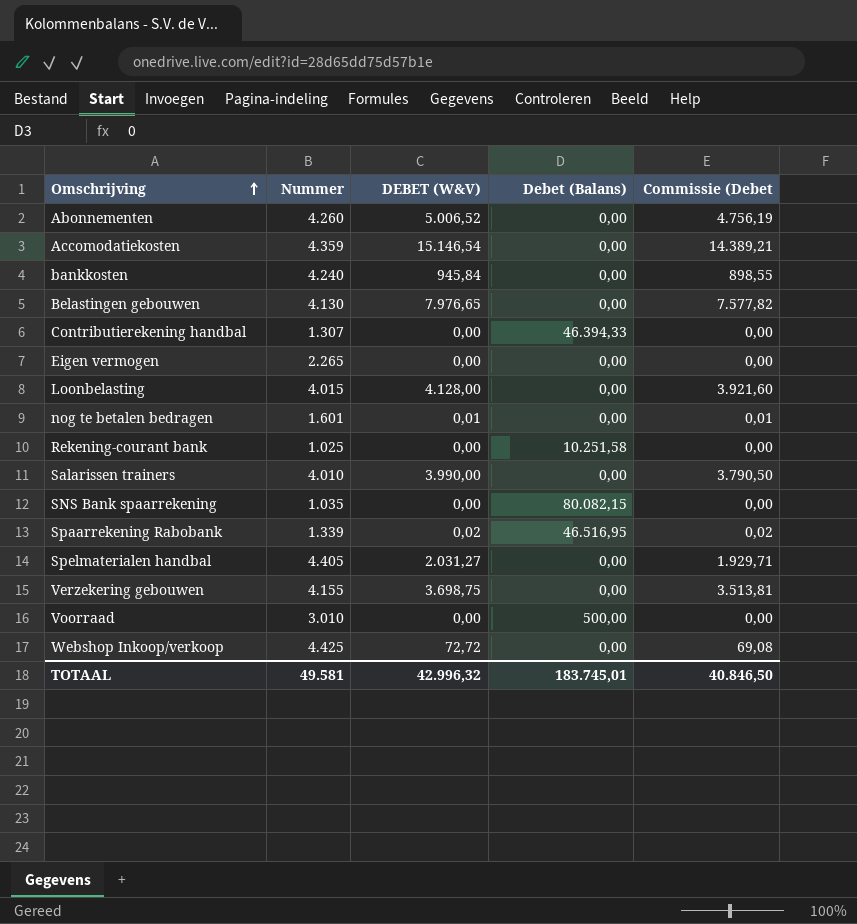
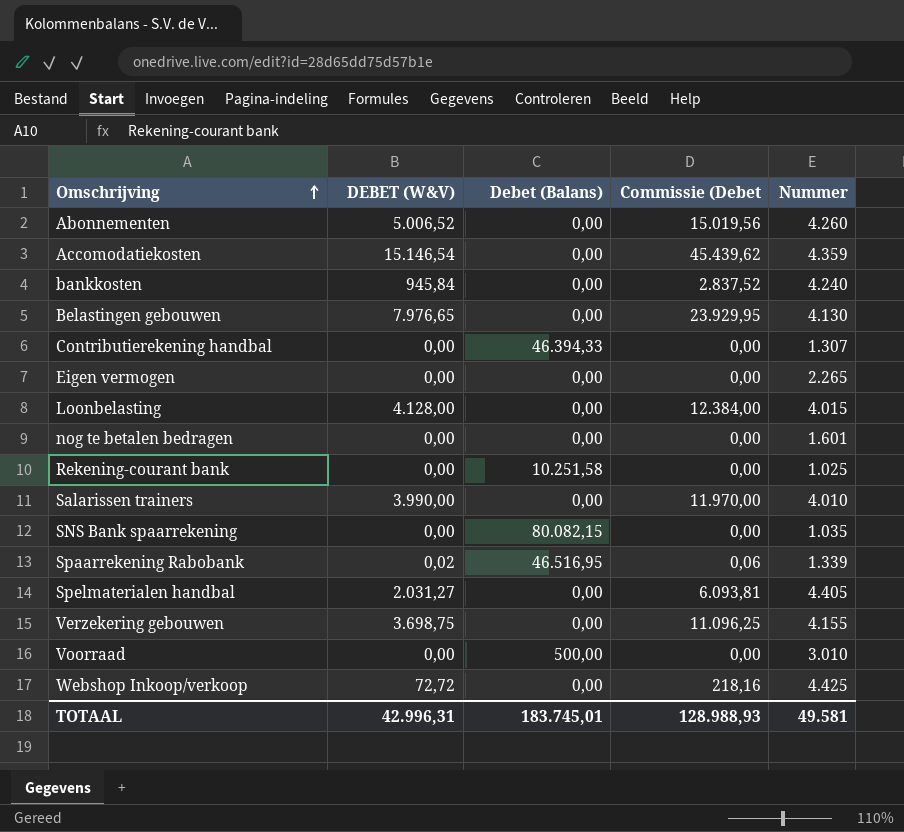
column Commissie (Debet | formula: [DEBET (W&V)] * 0,95 -> [DEBET (W&V)] * 3
column Nummer | position: 2 -> 5
nog te betalen bedragen | DEBET (W&V): 0,01 -> 0,00
TOTAAL | DEBET (W&V): 42.996,32 -> 42.996,31
TOTAAL | Commissie (Debet: 40.846,50 -> 128.988,93

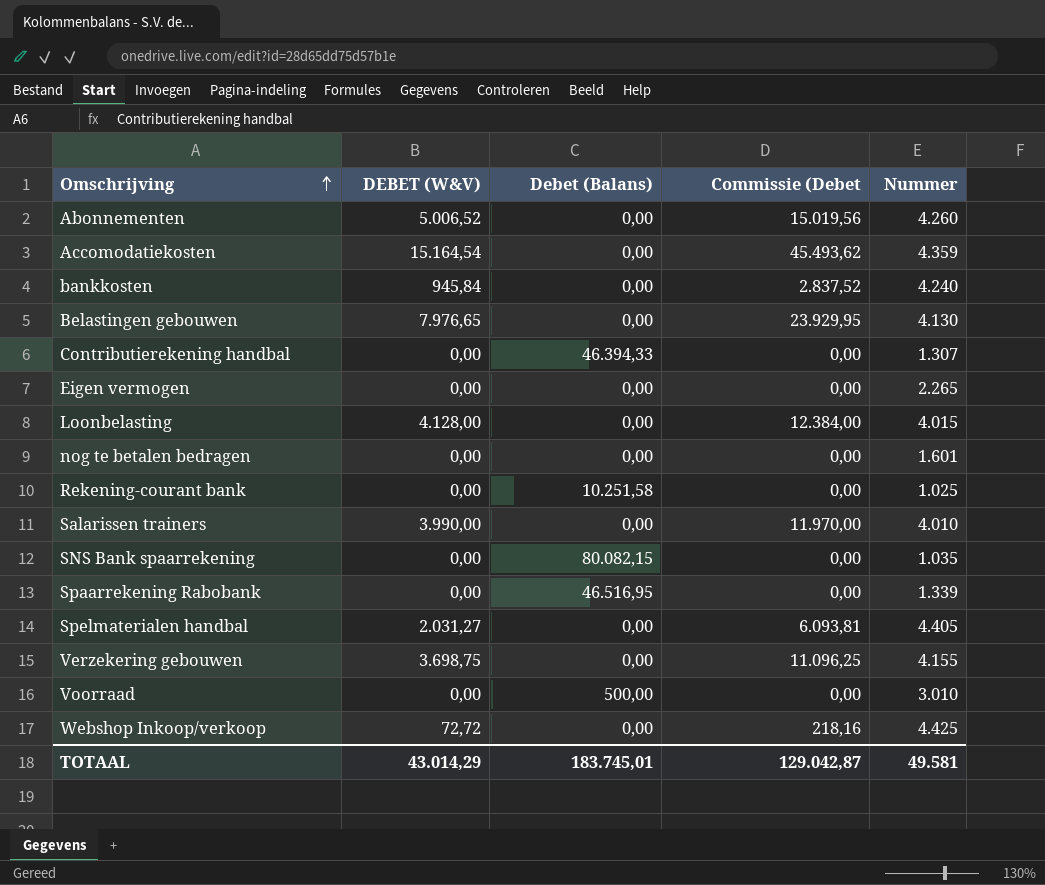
Accomodatiekosten | DEBET (W&V): 15.146,54 -> 15.164,54
Accomodatiekosten | Commissie (Debet: 45.439,62 -> 45.493,62
Spaarrekening Rabobank | DEBET (W&V): 0,02 -> 0,00
Spaarrekening Rabobank | Commissie (Debet: 0,06 -> 0,00
TOTAAL | DEBET (W&V): 42.996,31 -> 43.014,29
TOTAAL | Commissie (Debet: 128.988,93 -> 129.042,87

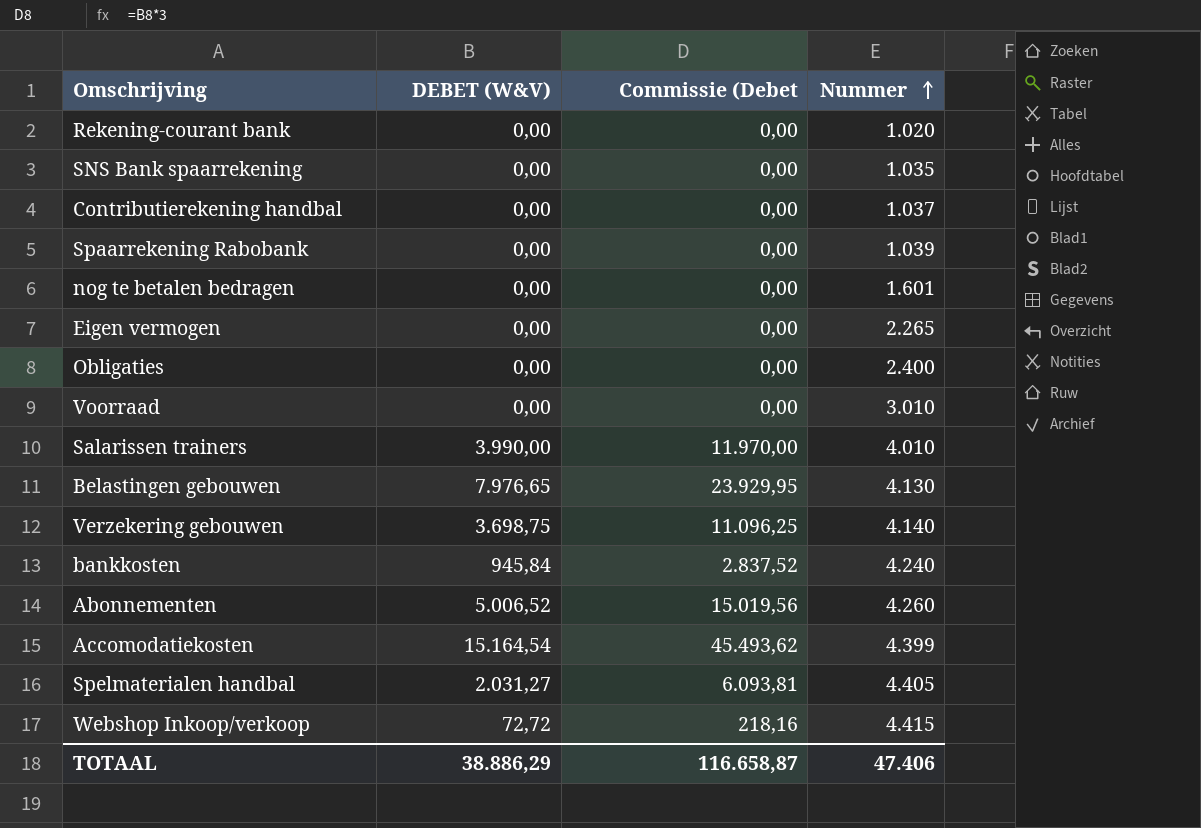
row order: Omschrijving ascending -> Nummer ascending
column Debet (Balans) | position: 3 -> none
row Loonbelasting: 4.128,00 | 0,00 | 12.384,00 | 4.015 -> none
Rekening-courant bank | Nummer: 1.025 -> 1.020
Contributierekening handbal | Nummer: 1.307 -> 1.037
Spaarrekening Rabobank | Nummer: 1.339 -> 1.039
row Obligaties: none -> 0,00 | 0,00 | 2.400
Verzekering gebouwen | Nummer: 4.155 -> 4.140
Accomodatiekosten | Nummer: 4.359 -> 4.399
Webshop Inkoop/verkoop | Nummer: 4.425 -> 4.415
TOTAAL | DEBET (W&V): 43.014,29 -> 38.886,29
TOTAAL | Commissie (Debet: 129.042,87 -> 116.658,87
TOTAAL | Nummer: 49.581 -> 47.406

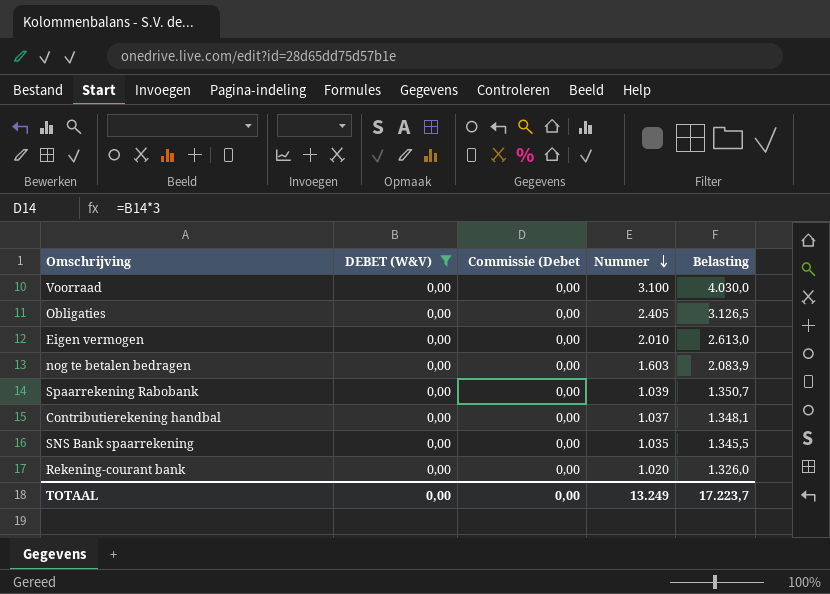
filter: none -> DEBET (W&V) = 0,00
row order: Nummer ascending -> Nummer descending
column Belasting | formula: none -> [Nummer] * 1,3
Voorraad | Nummer: 3.010 -> 3.100
Obligaties | Nummer: 2.400 -> 2.405
Eigen vermogen | Nummer: 2.265 -> 2.010
nog te betalen bedragen | Nummer: 1.601 -> 1.603
TOTAAL | DEBET (W&V): 38.886,29 -> 0,00
TOTAAL | Commissie (Debet: 116.658,87 -> 0,00
TOTAAL | Nummer: 47.406 -> 13.249

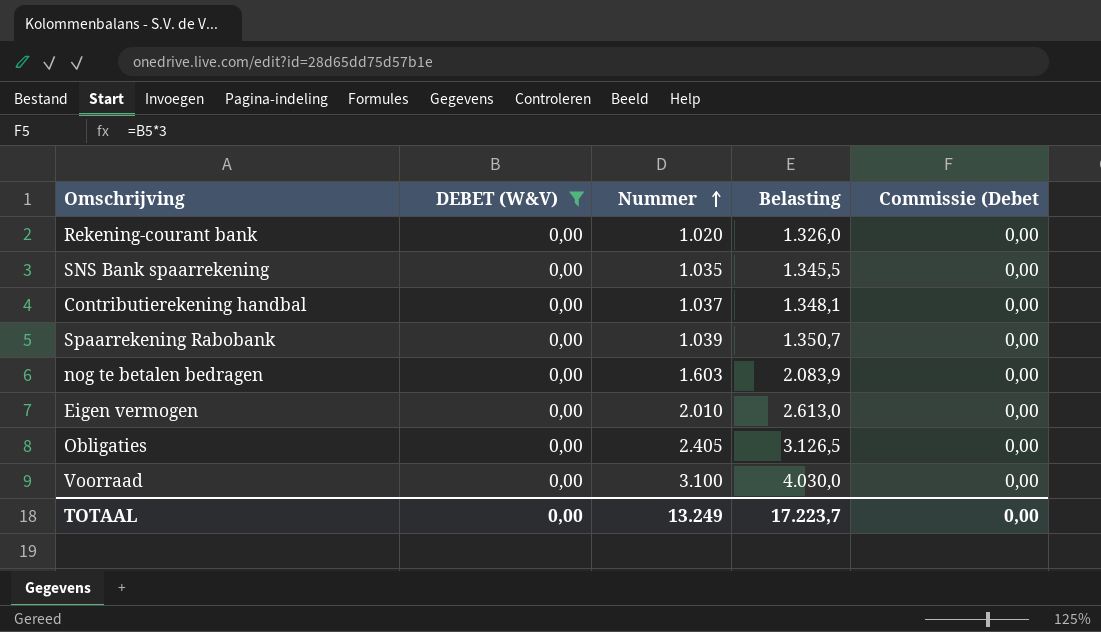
row order: Nummer descending -> Nummer ascending
column Commissie (Debet | position: 3 -> 5

